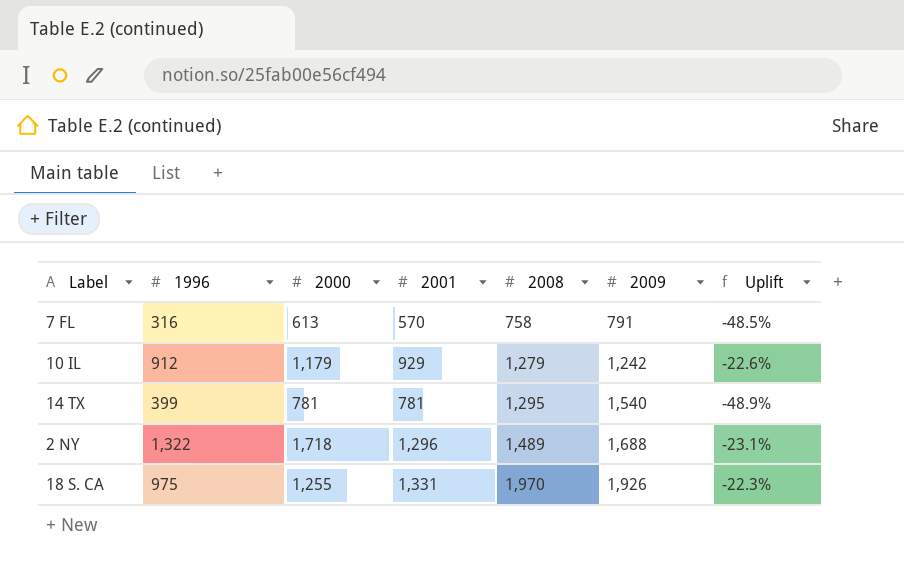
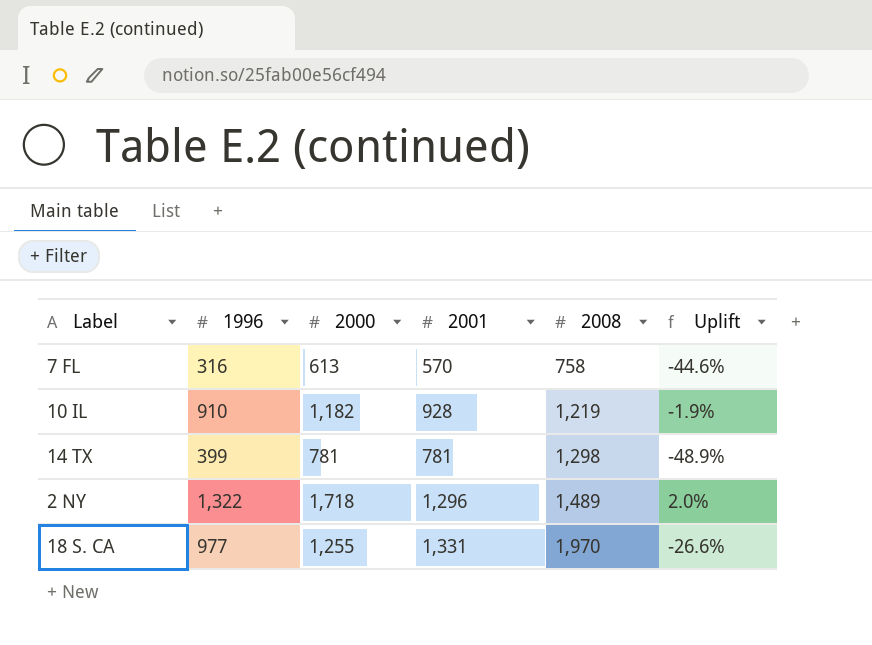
column 2009 | position: 6 -> none
column Uplift | formula: ([1996] - [2000]) / [2000] -> ([1996] - [2001]) / [2001]
10 IL | 1996: 912 -> 910
10 IL | 2000: 1,179 -> 1,182
10 IL | 2001: 929 -> 928
10 IL | 2008: 1,279 -> 1,219
14 TX | 2008: 1,295 -> 1,298
18 S. CA | 1996: 975 -> 977

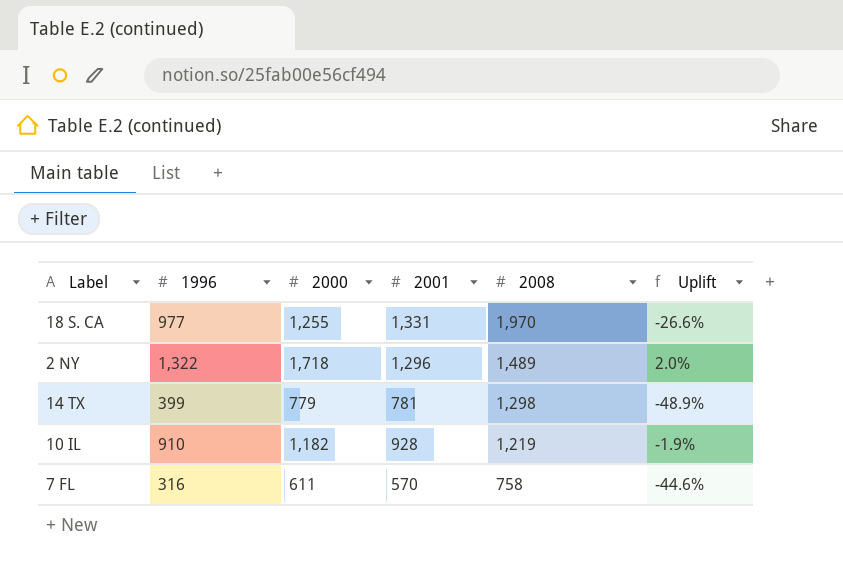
row order: 2008 ascending -> 2008 descending
14 TX | 2000: 781 -> 779
7 FL | 2000: 613 -> 611

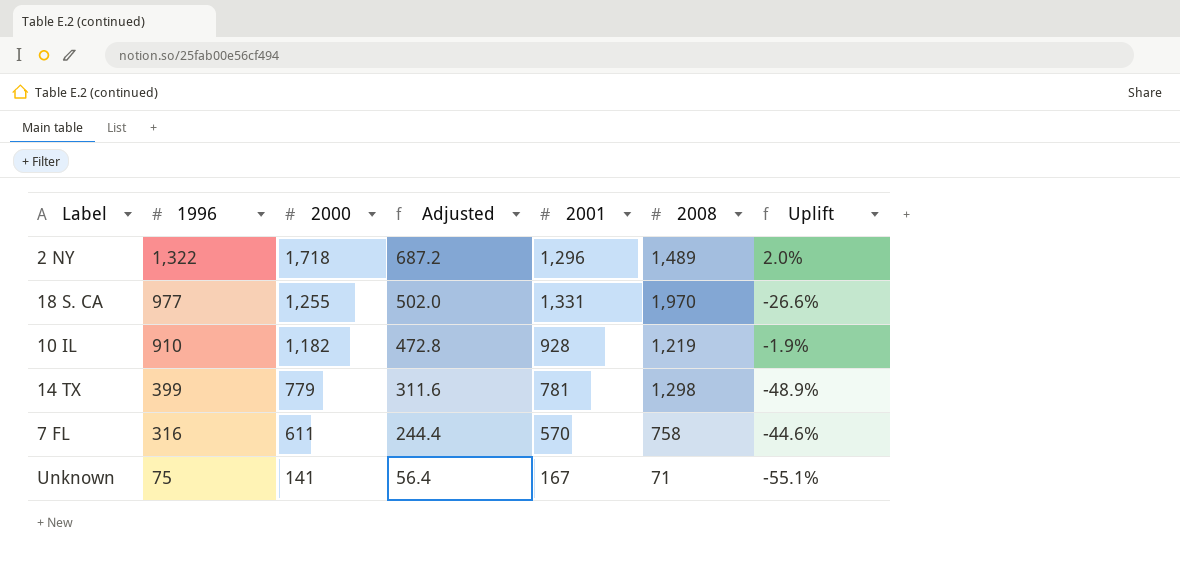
row order: 2008 descending -> 1996 descending
column Adjusted | formula: none -> [2000] * 0.4
row Unknown: none -> 75 | 141 | 56.4 | 167 | 71 | -55.1%

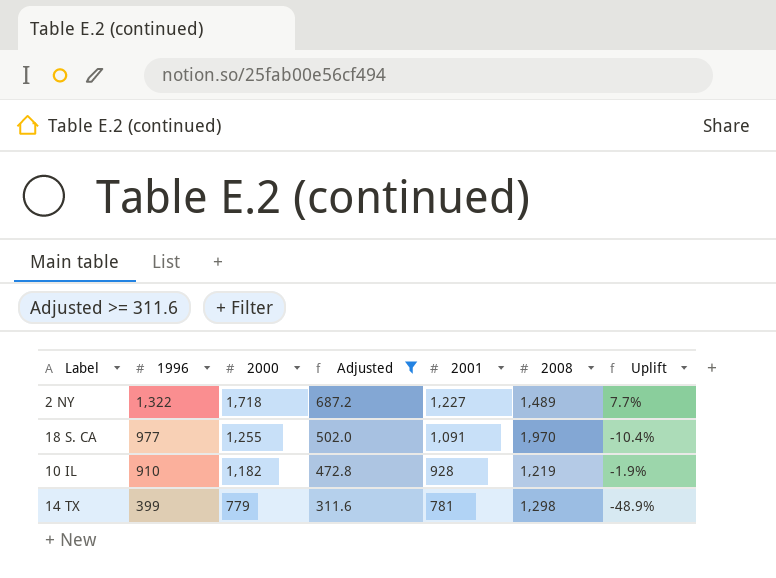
filter: none -> Adjusted >= 311.6
2 NY | 2001: 1,296 -> 1,227
2 NY | Uplift: 2.0% -> 7.7%
18 S. CA | 2001: 1,331 -> 1,091
18 S. CA | Uplift: -26.6% -> -10.4%

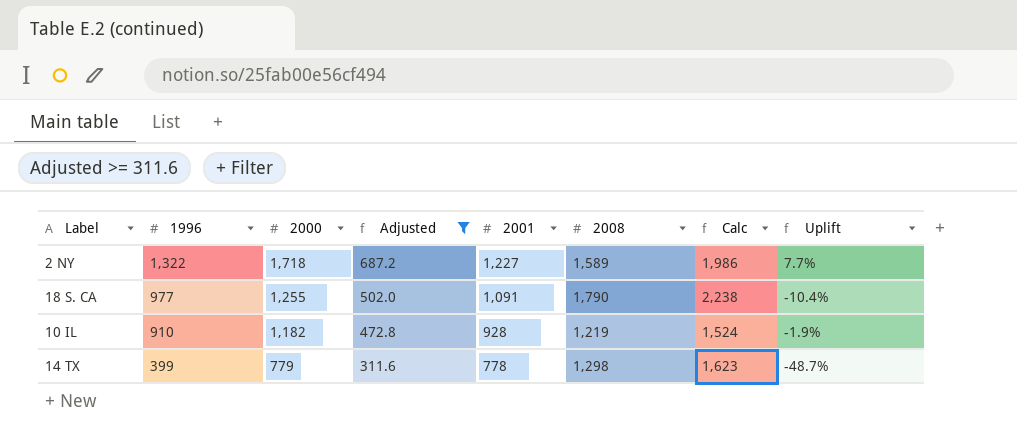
column Calc | formula: none -> [2008] * 1.25
2 NY | 2008: 1,489 -> 1,589
18 S. CA | 2008: 1,970 -> 1,790
14 TX | 2001: 781 -> 778
14 TX | Uplift: -48.9% -> -48.7%

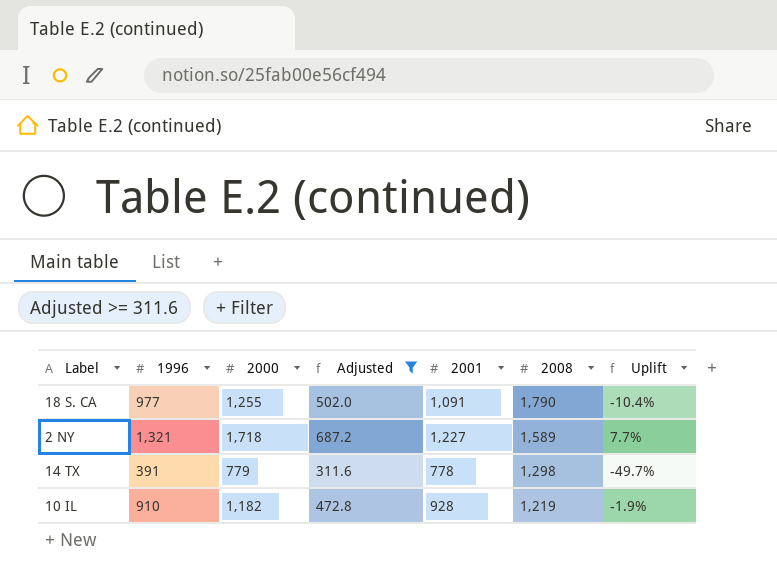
row order: 1996 descending -> 2008 descending
column Calc | formula: [2008] * 1.25 -> none
2 NY | 1996: 1,322 -> 1,321
14 TX | 1996: 399 -> 391
14 TX | Uplift: -48.7% -> -49.7%

